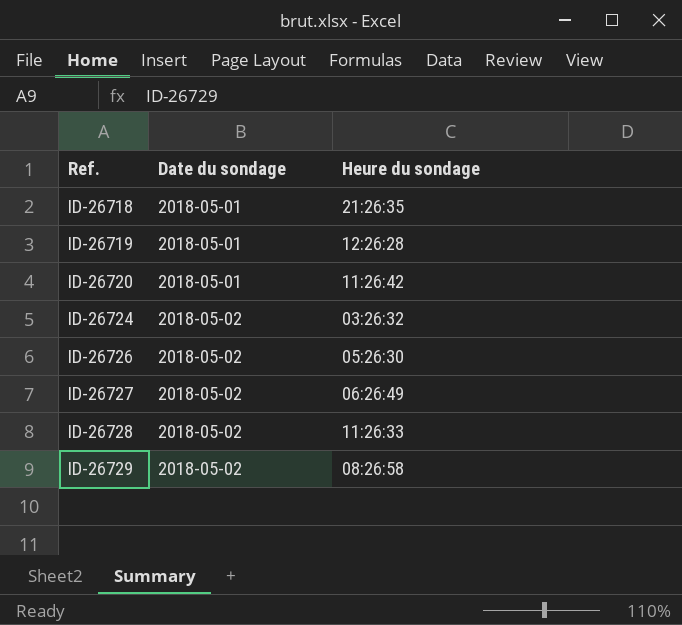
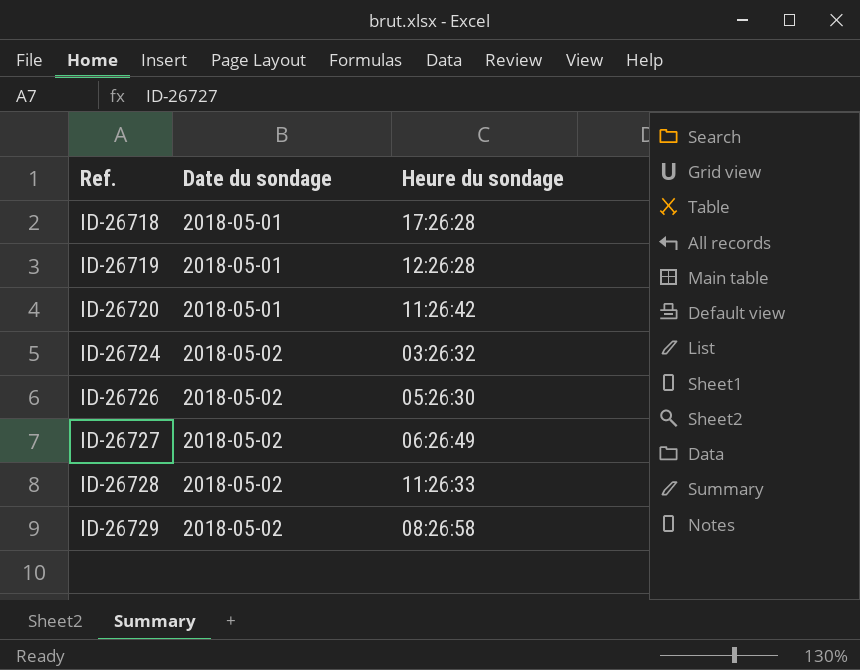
ID-26718 | Heure du sondage: 21:26:35 -> 17:26:28

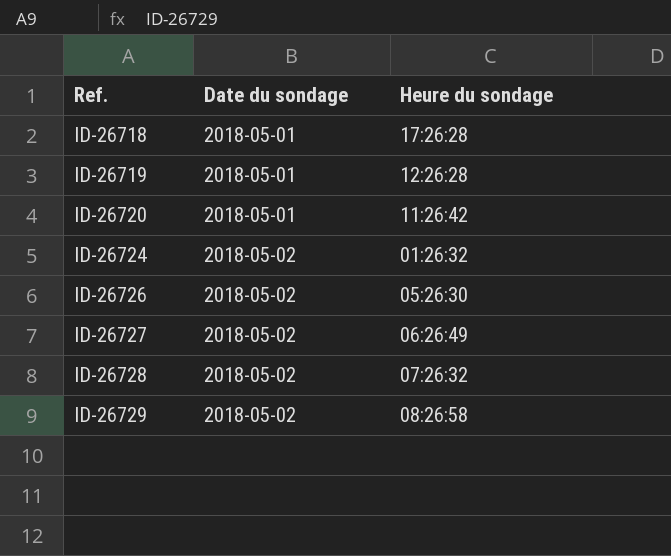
ID-26724 | Heure du sondage: 03:26:32 -> 01:26:32
ID-26728 | Heure du sondage: 11:26:33 -> 07:26:32

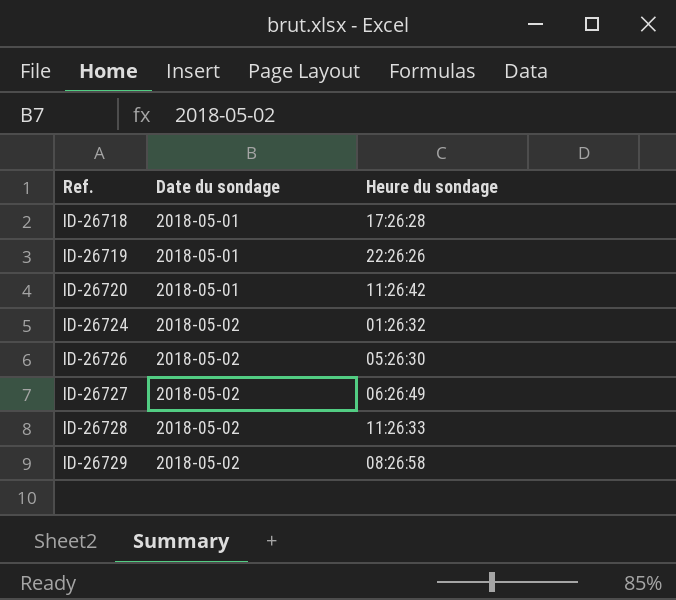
ID-26719 | Heure du sondage: 12:26:28 -> 22:26:26
ID-26728 | Heure du sondage: 07:26:32 -> 11:26:33

